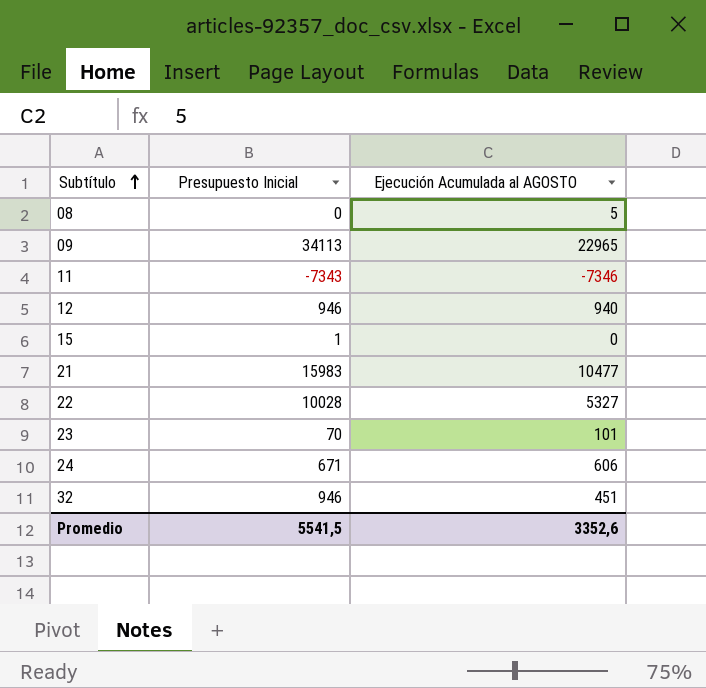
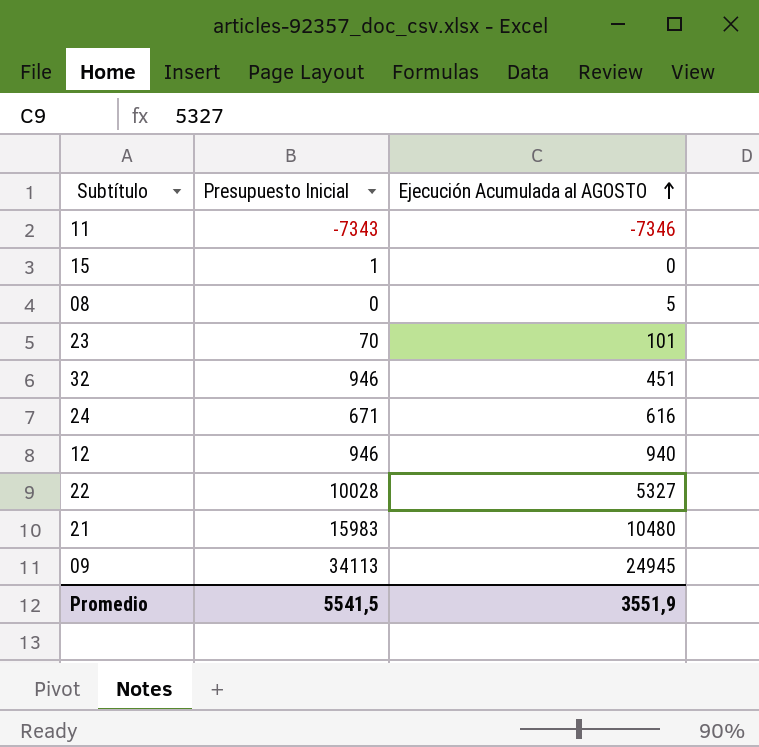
row order: Subtítulo ascending -> Ejecución Acumulada al AGOSTO ascending
24 | Ejecución Acumulada al AGOSTO: 606 -> 616
21 | Ejecución Acumulada al AGOSTO: 10477 -> 10480
09 | Ejecución Acumulada al AGOSTO: 22965 -> 24945
Promedio | Ejecución Acumulada al AGOSTO: 3352,6 -> 3551,9

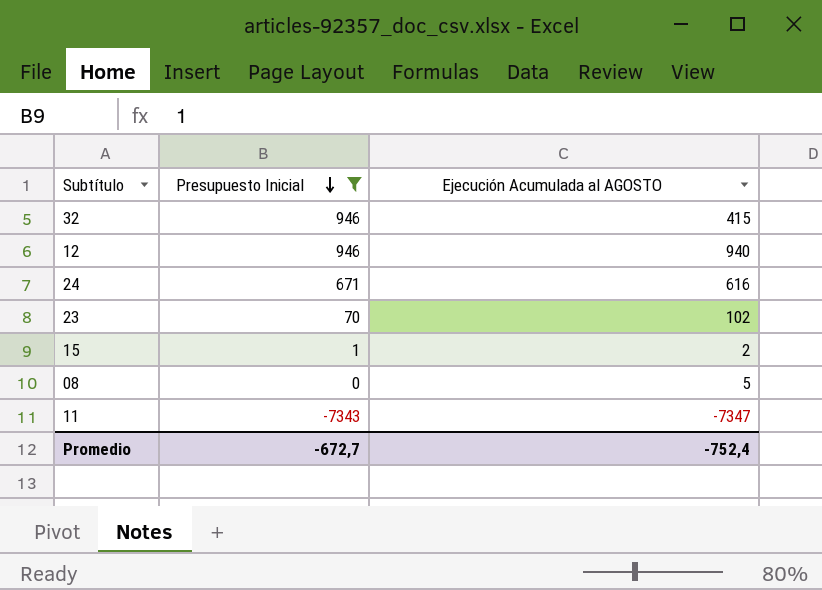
filter: none -> Presupuesto Inicial <= 946
row order: Ejecución Acumulada al AGOSTO ascending -> Presupuesto Inicial descending
32 | Ejecución Acumulada al AGOSTO: 451 -> 415
23 | Ejecución Acumulada al AGOSTO: 101 -> 102
15 | Ejecución Acumulada al AGOSTO: 0 -> 2
11 | Ejecución Acumulada al AGOSTO: -7346 -> -7347
Promedio | Presupuesto Inicial: 5541,5 -> -672,7
Promedio | Ejecución Acumulada al AGOSTO: 3551,9 -> -752,4

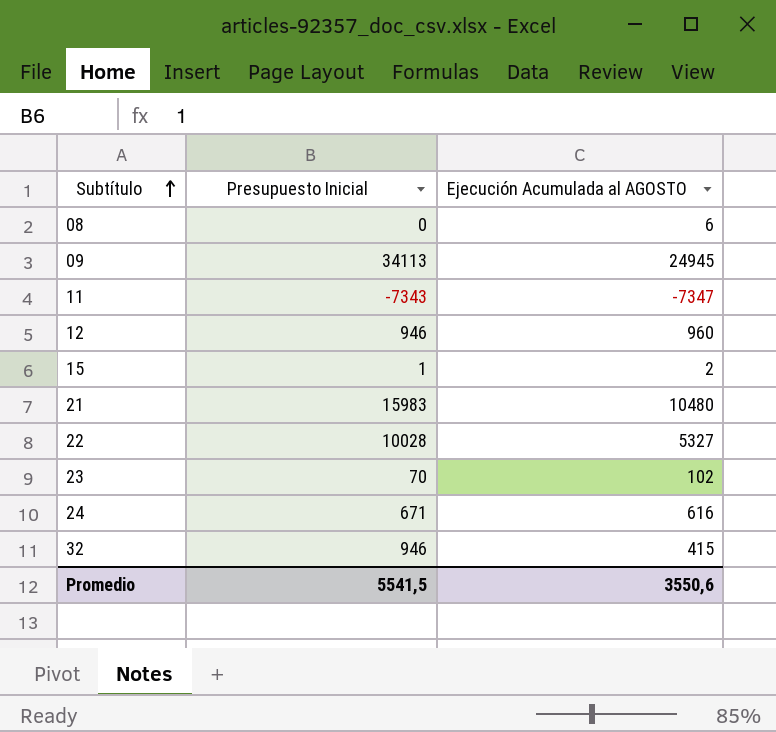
filter: Presupuesto Inicial <= 946 -> none
row order: Presupuesto Inicial descending -> Subtítulo ascending
08 | Ejecución Acumulada al AGOSTO: 5 -> 6
12 | Ejecución Acumulada al AGOSTO: 940 -> 960
Promedio | Presupuesto Inicial: -672,7 -> 5541,5
Promedio | Ejecución Acumulada al AGOSTO: -752,4 -> 3550,6

